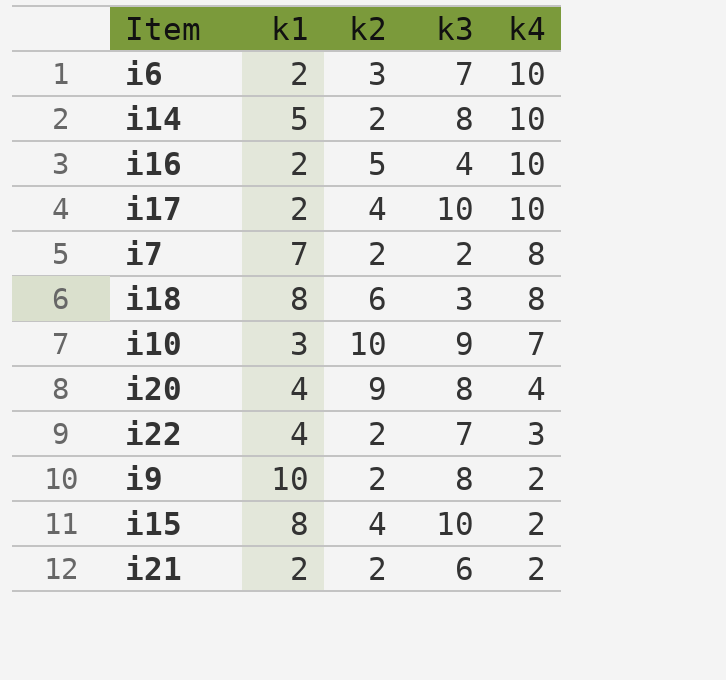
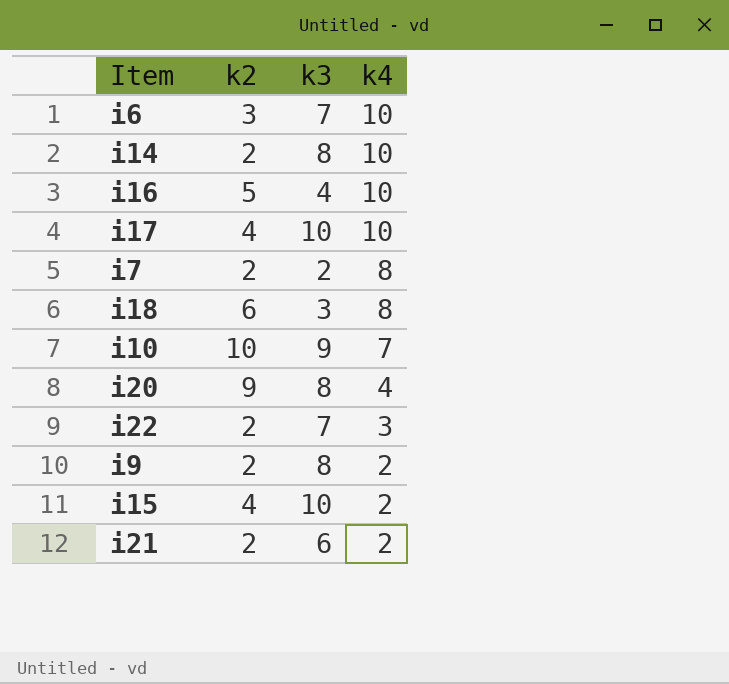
column k1 | position: 2 -> none

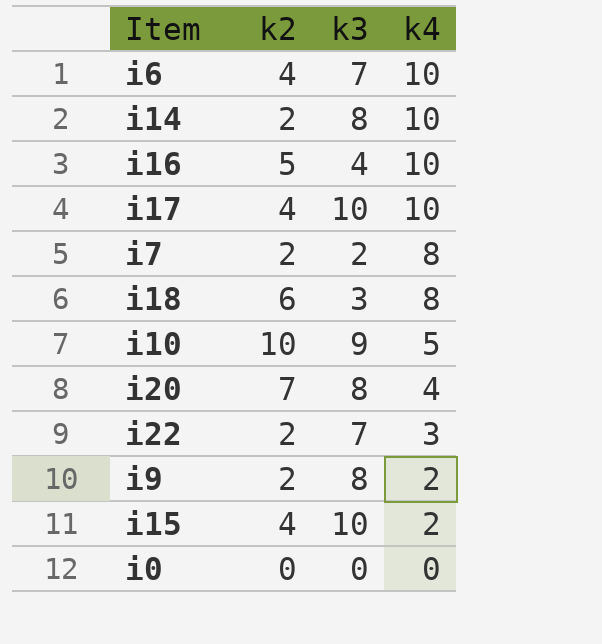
row i21: 2 | 6 | 2 -> none
i6 | k2: 3 -> 4
i10 | k4: 7 -> 5
i20 | k2: 9 -> 7
row i0: none -> 0 | 0 | 0

